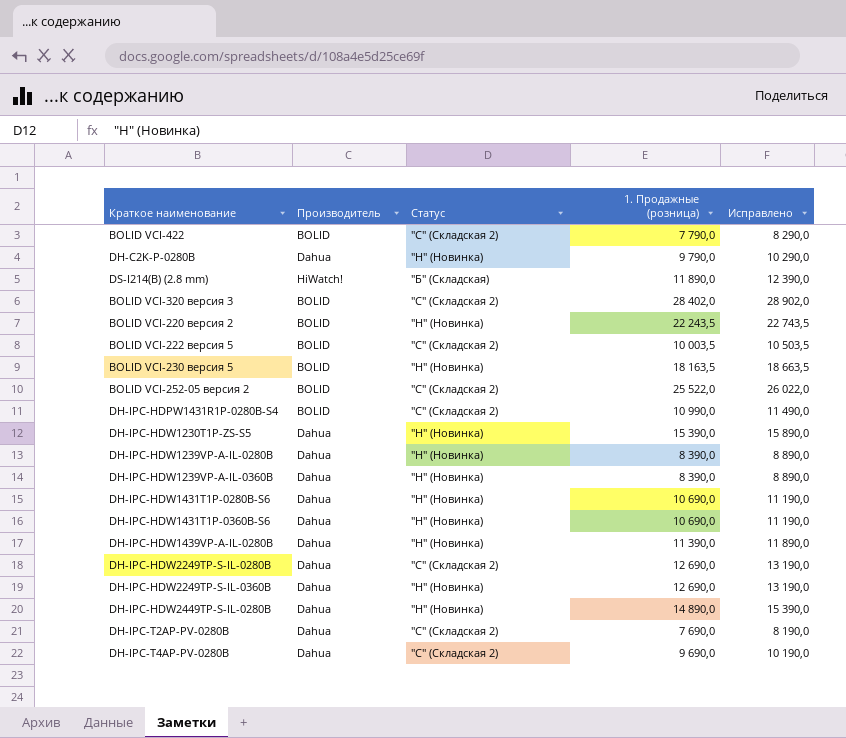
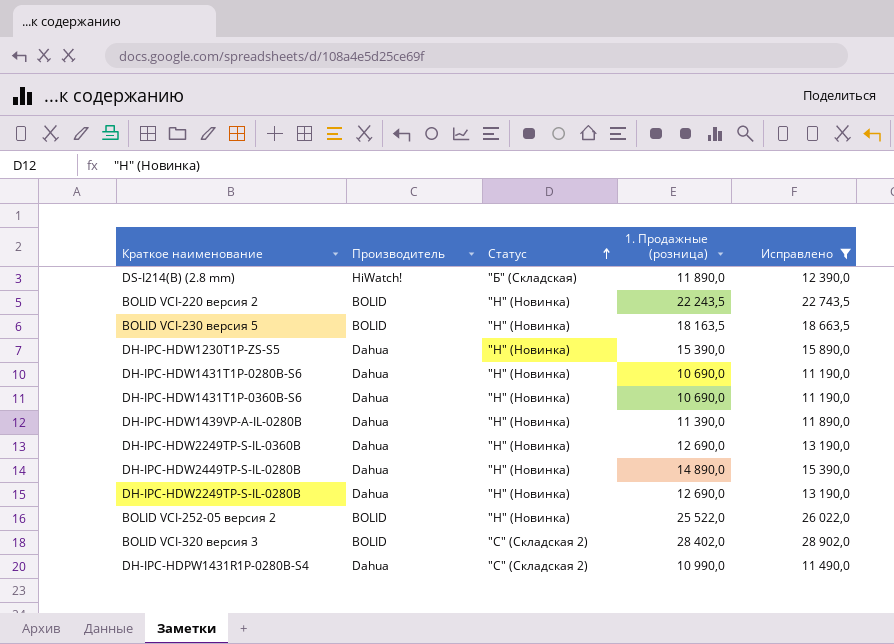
filter: none -> Исправлено >= 11 190,0
row order: none -> Статус ascending
DH-IPC-HDW2249TP-S-IL-0280B | Статус: "С" (Складская 2) -> "Н" (Новинка)
BOLID VCI-252-05 версия 2 | Статус: "С" (Складская 2) -> "Н" (Новинка)
DH-IPC-HDPW1431R1P-0280B-S4 | Производитель: BOLID -> Dahua

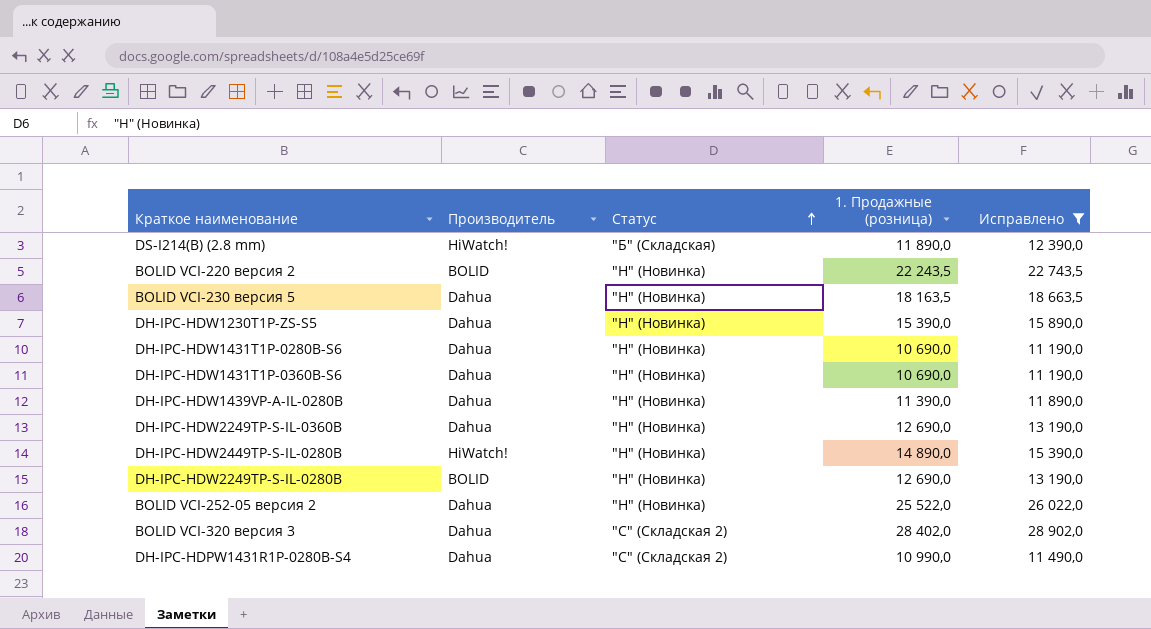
BOLID VCI-230 версия 5 | Производитель: BOLID -> Dahua
DH-IPC-HDW2449TP-S-IL-0280B | Производитель: Dahua -> HiWatch!
DH-IPC-HDW2249TP-S-IL-0280B | Производитель: Dahua -> BOLID
BOLID VCI-252-05 версия 2 | Производитель: BOLID -> Dahua
BOLID VCI-320 версия 3 | Производитель: BOLID -> Dahua

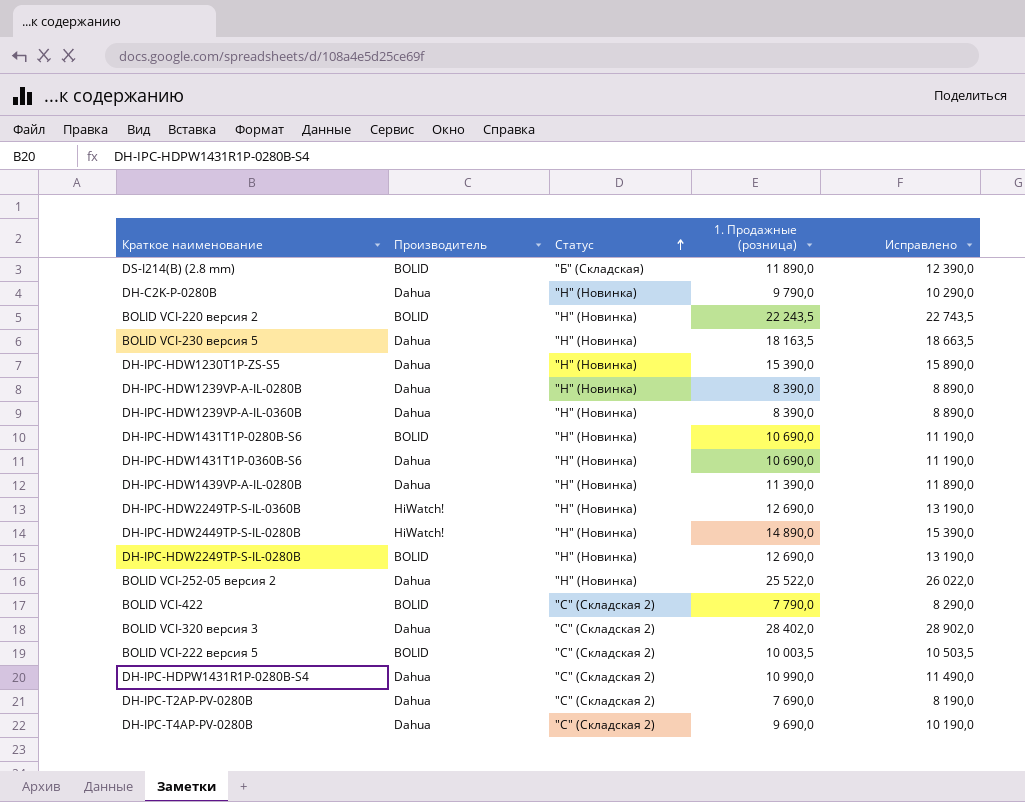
filter: Исправлено >= 11 190,0 -> none
DS-I214(B) (2.8 mm) | Производитель: HiWatch! -> BOLID
DH-IPC-HDW1431T1P-0280B-S6 | Производитель: Dahua -> BOLID
DH-IPC-HDW2249TP-S-IL-0360B | Производитель: Dahua -> HiWatch!

